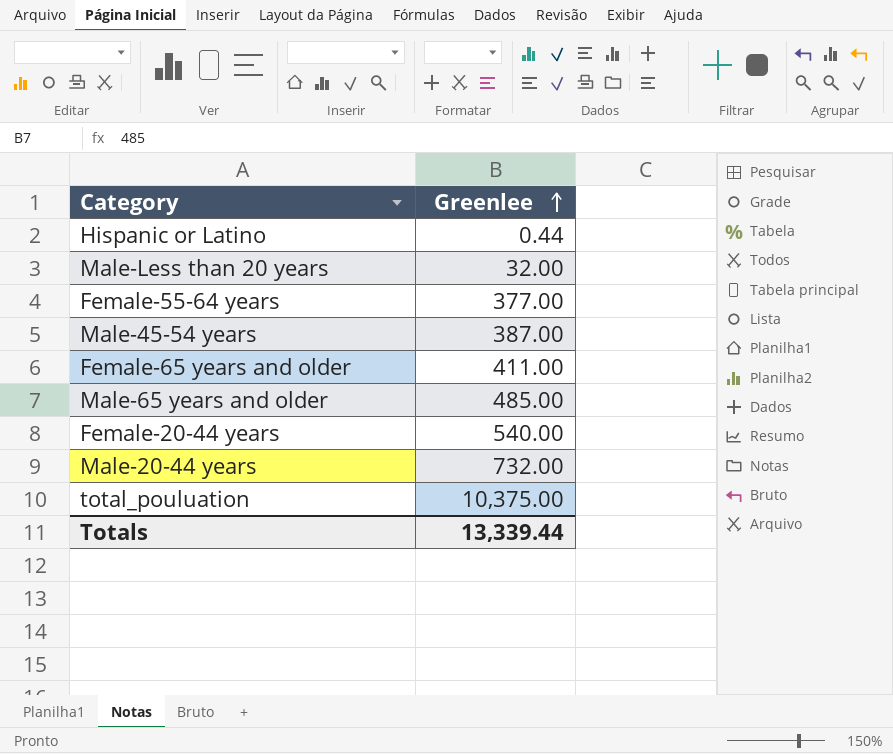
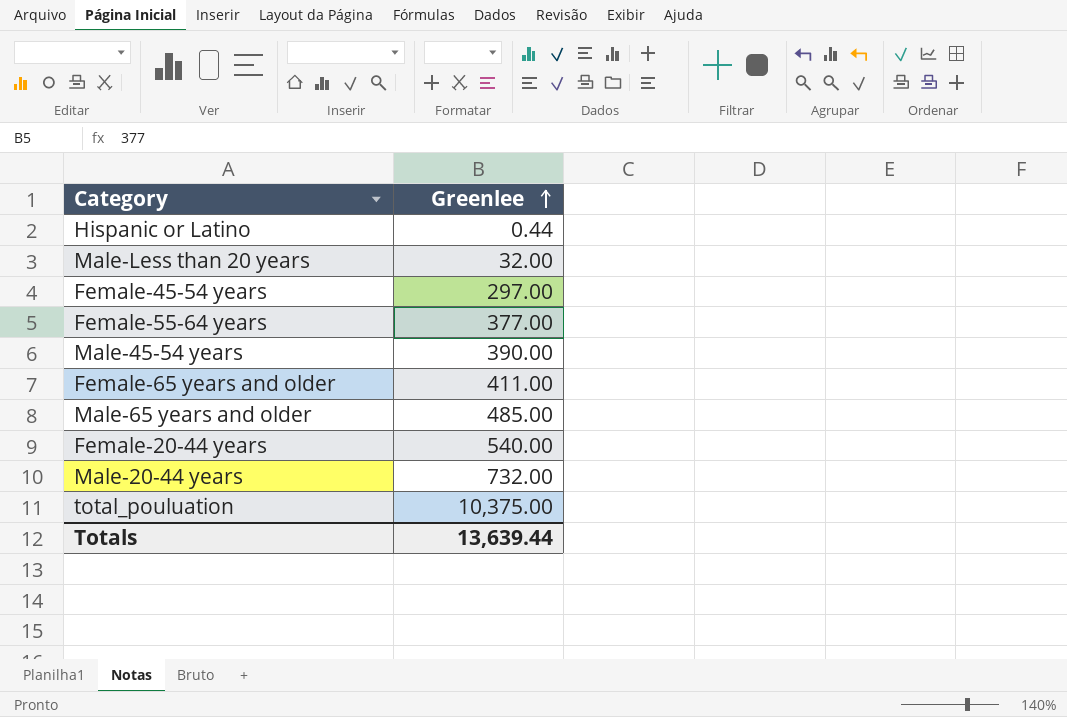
row Female-45-54 years: none -> 297.00
Male-45-54 years | Greenlee: 387.00 -> 390.00
Totals | Greenlee: 13,339.44 -> 13,639.44

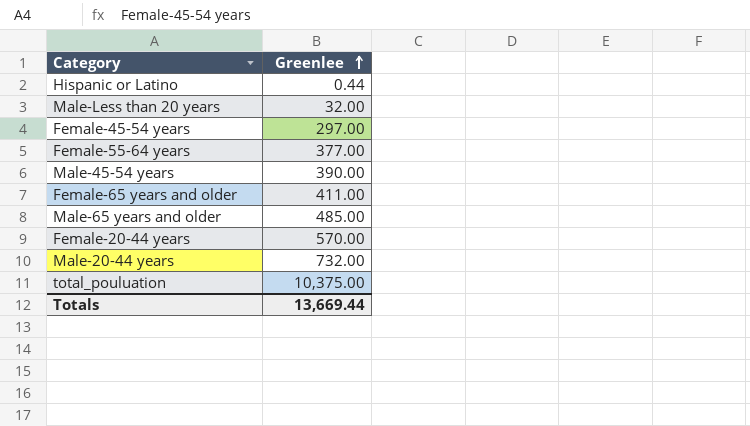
Female-20-44 years | Greenlee: 540.00 -> 570.00
Totals | Greenlee: 13,639.44 -> 13,669.44

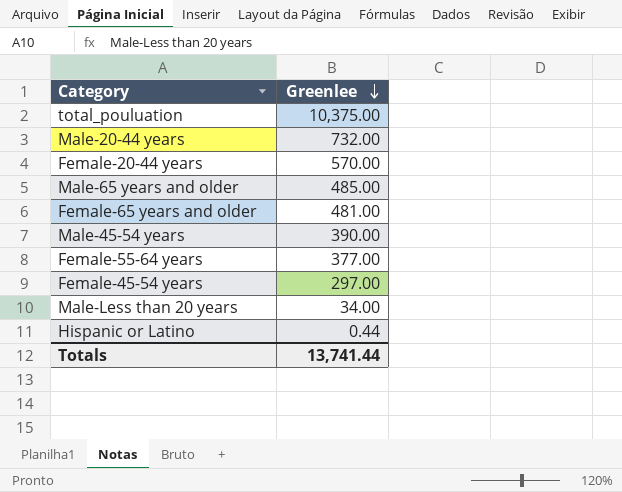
row order: Greenlee ascending -> Greenlee descending
Female-65 years and older | Greenlee: 411.00 -> 481.00
Male-Less than 20 years | Greenlee: 32.00 -> 34.00
Totals | Greenlee: 13,669.44 -> 13,741.44

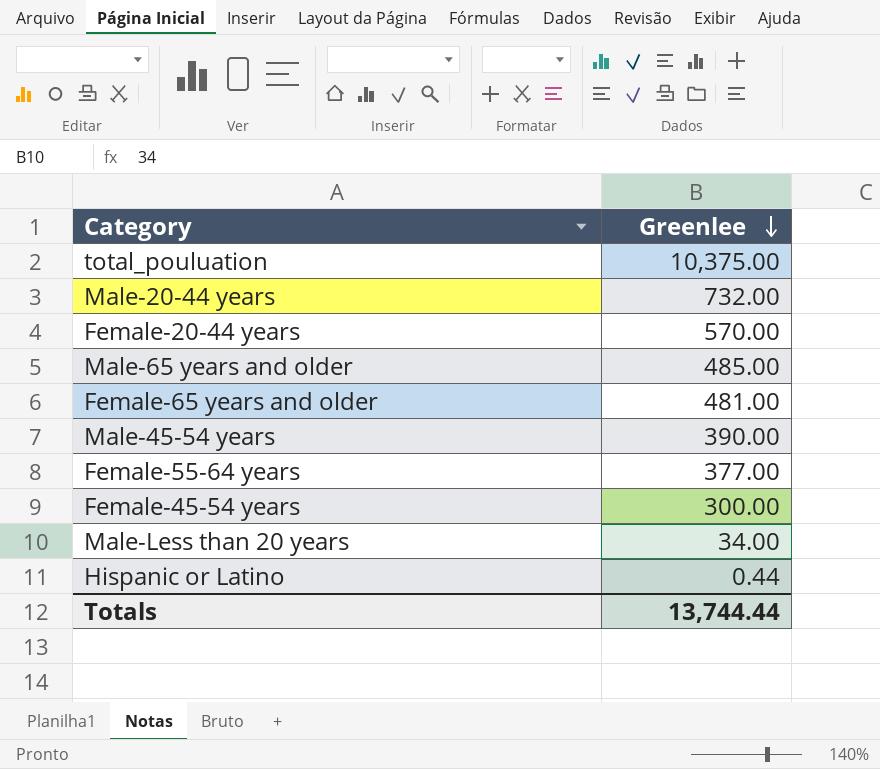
Female-45-54 years | Greenlee: 297.00 -> 300.00
Totals | Greenlee: 13,741.44 -> 13,744.44

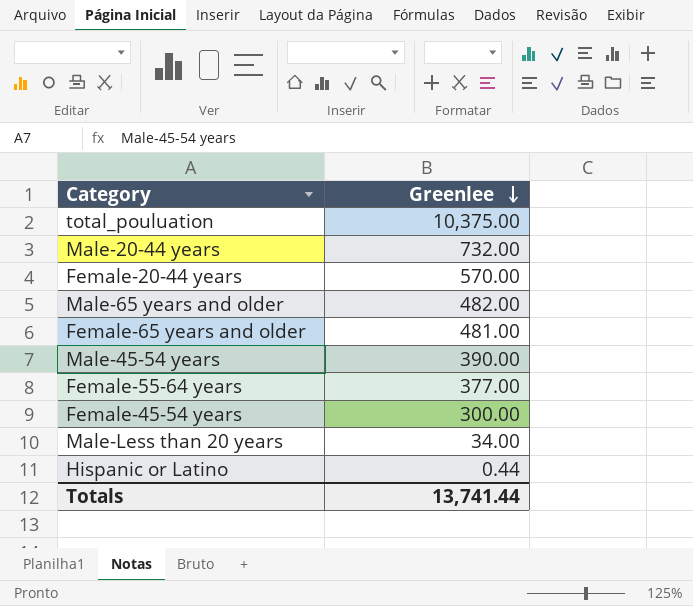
Male-65 years and older | Greenlee: 485.00 -> 482.00
Totals | Greenlee: 13,744.44 -> 13,741.44

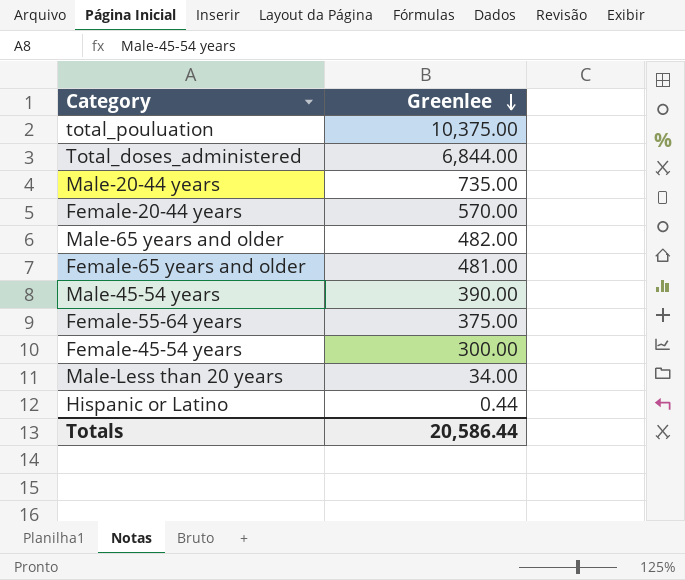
row Total_doses_administered: none -> 6,844.00
Male-20-44 years | Greenlee: 732.00 -> 735.00
Female-55-64 years | Greenlee: 377.00 -> 375.00
Totals | Greenlee: 13,741.44 -> 20,586.44

